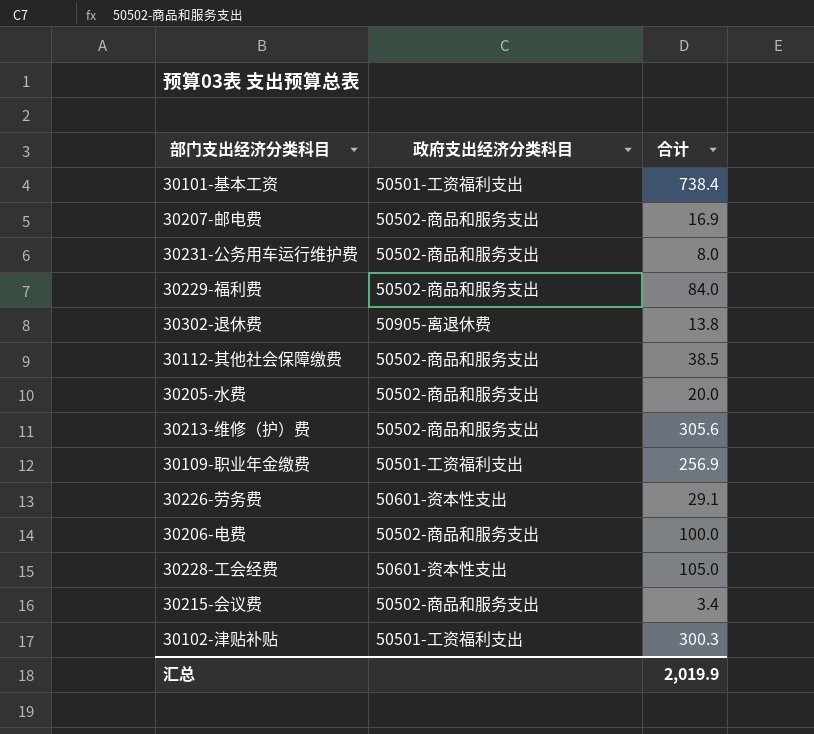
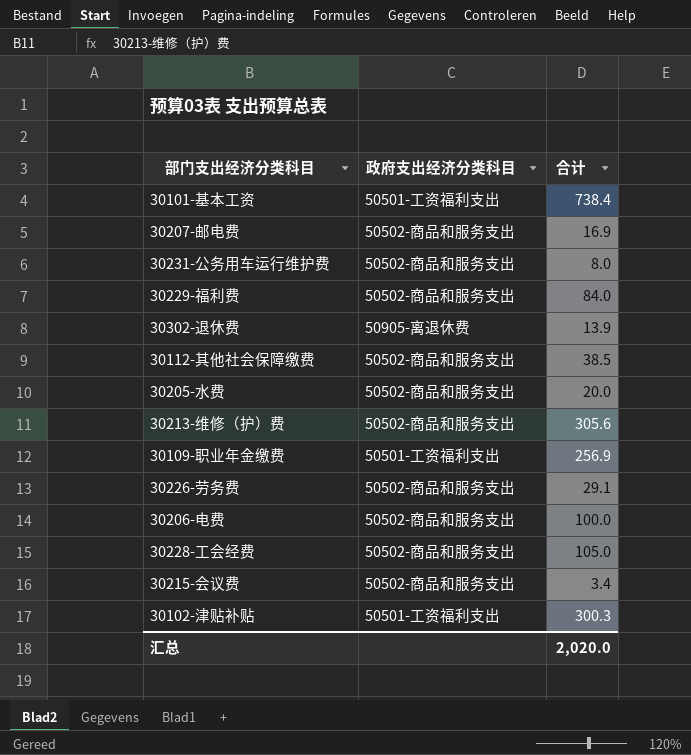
30302-退休费 | 合计: 13.8 -> 13.9
30226-劳务费 | 政府支出经济分类科目: 50601-资本性支出 -> 50502-商品和服务支出
30228-工会经费 | 政府支出经济分类科目: 50601-资本性支出 -> 50502-商品和服务支出
汇总 | 合计: 2,019.9 -> 2,020.0

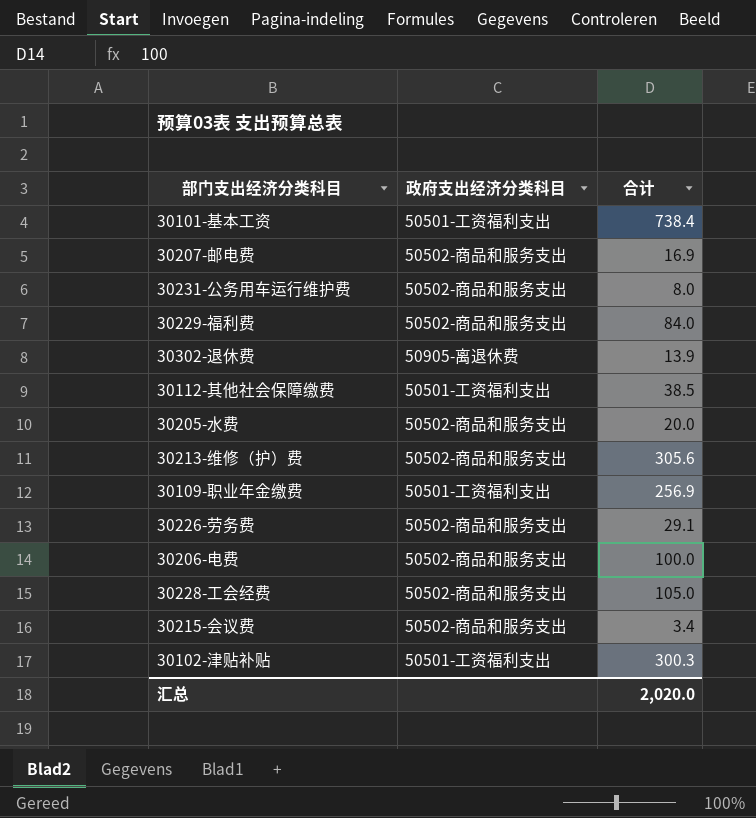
30112-其他社会保障缴费 | 政府支出经济分类科目: 50502-商品和服务支出 -> 50501-工资福利支出

